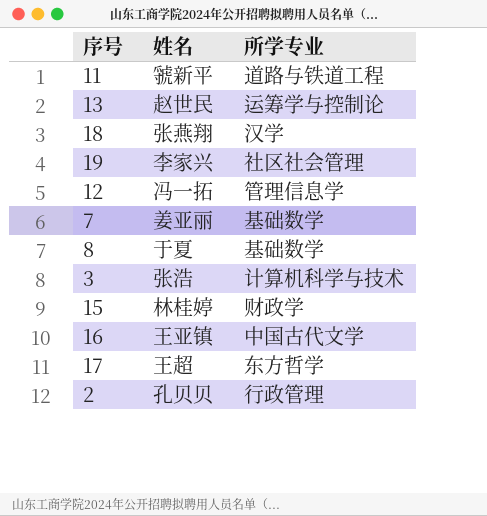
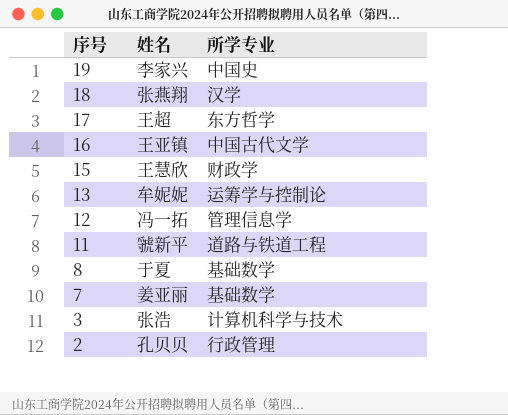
row order: none -> 序号 descending
19 | 所学专业: 社区社会管理 -> 中国史
15 | 姓名: 林桂婷 -> 王慧欣
13 | 姓名: 赵世民 -> 牟妮妮

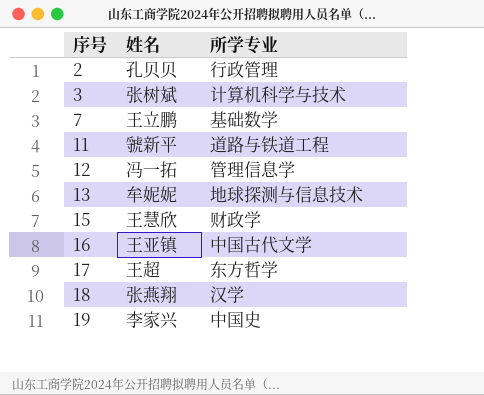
row order: 序号 descending -> 序号 ascending
row 8: 于夏 | 基础数学 -> none
3 | 姓名: 张浩 -> 张树斌
7 | 姓名: 姜亚丽 -> 王立鹏
13 | 所学专业: 运筹学与控制论 -> 地球探测与信息技术

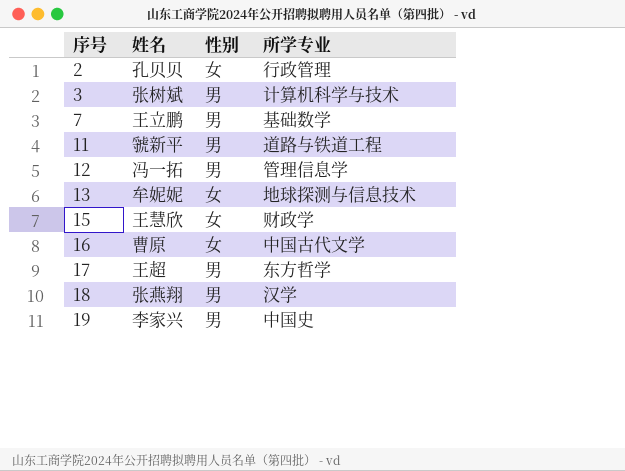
column 性别 | position: none -> 3
16 | 姓名: 王亚镇 -> 曹原

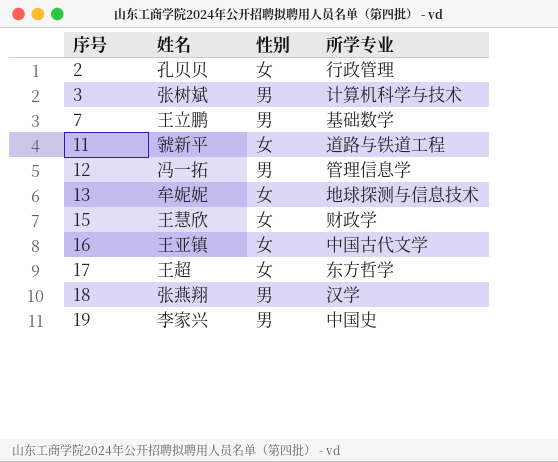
11 | 性别: 男 -> 女
16 | 姓名: 曹原 -> 王亚镇
17 | 性别: 男 -> 女

